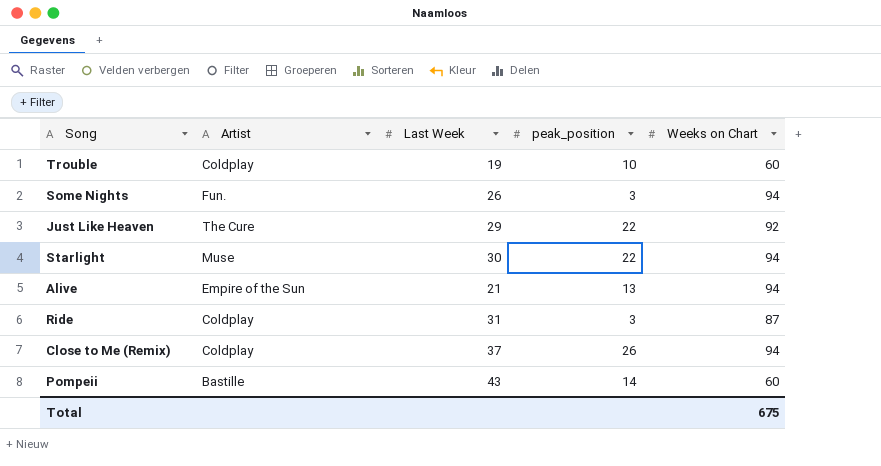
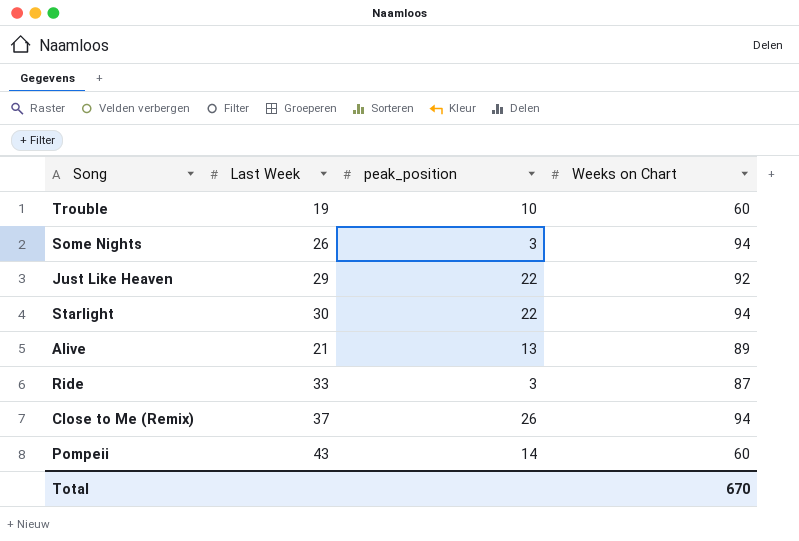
column Artist | position: 2 -> none
Alive | Weeks on Chart: 94 -> 89
Ride | Last Week: 31 -> 33
Total | Weeks on Chart: 675 -> 670

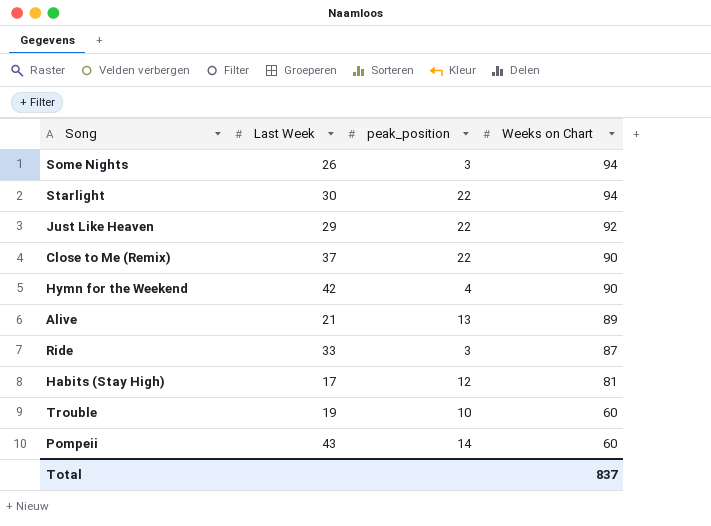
row order: none -> Weeks on Chart descending
Close to Me (Remix) | peak_position: 26 -> 22
Close to Me (Remix) | Weeks on Chart: 94 -> 90
row Hymn for the Weekend: none -> 42 | 4 | 90
row Habits (Stay High): none -> 17 | 12 | 81
Total | Weeks on Chart: 670 -> 837

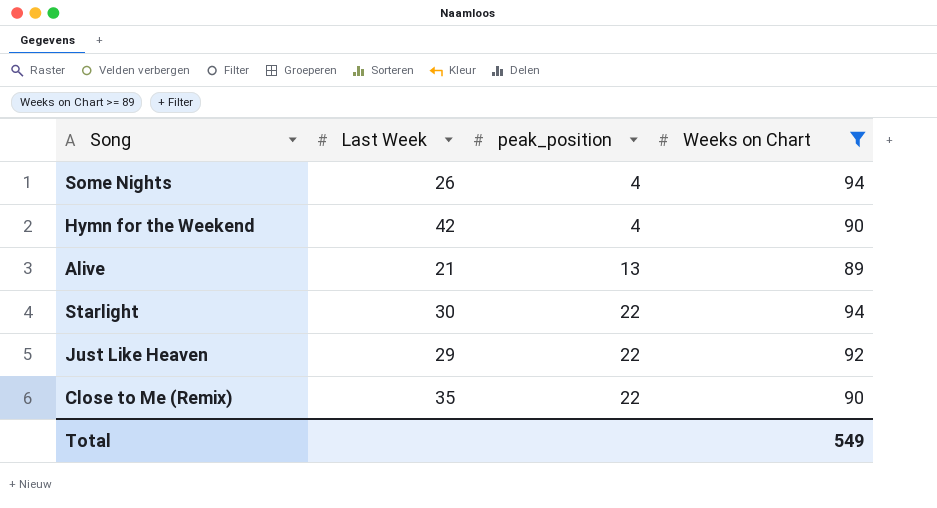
filter: none -> Weeks on Chart >= 89
row order: Weeks on Chart descending -> peak_position ascending
Some Nights | peak_position: 3 -> 4
Close to Me (Remix) | Last Week: 37 -> 35
Total | Weeks on Chart: 837 -> 549

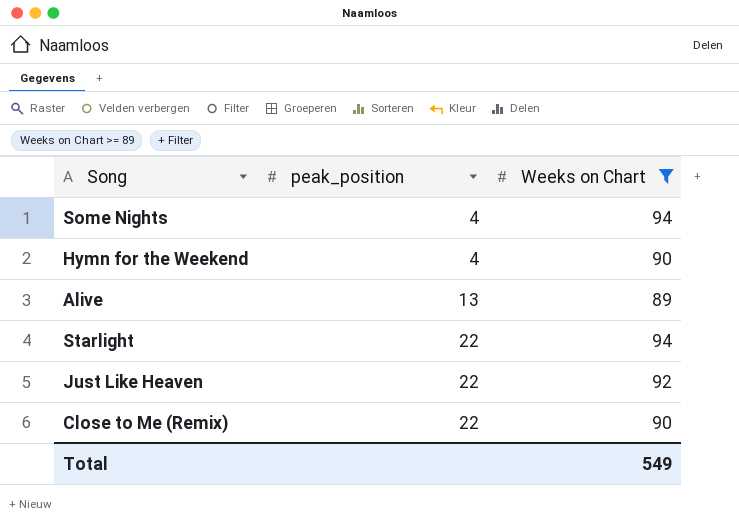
column Last Week | position: 2 -> none

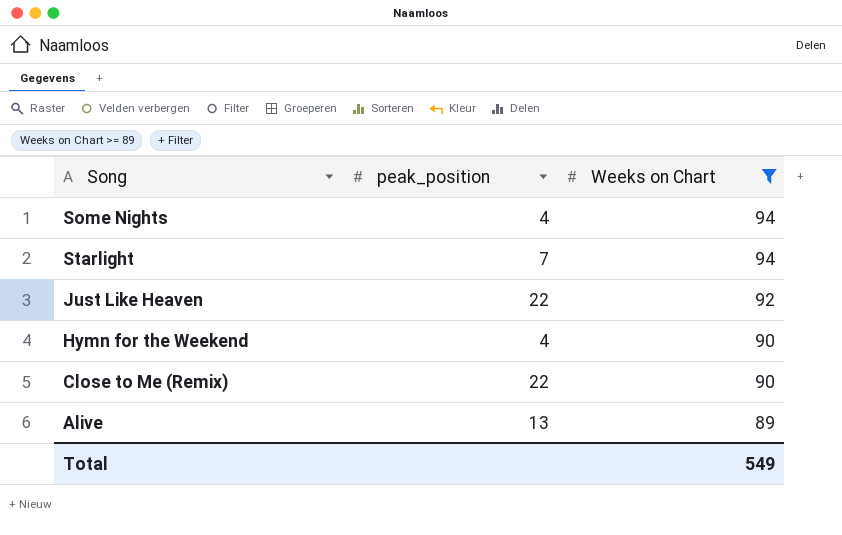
row order: peak_position ascending -> Weeks on Chart descending
Starlight | peak_position: 22 -> 7

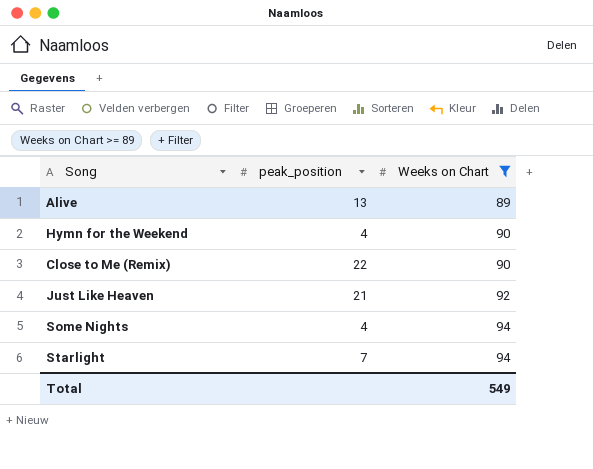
row order: Weeks on Chart descending -> Weeks on Chart ascending
Just Like Heaven | peak_position: 22 -> 21

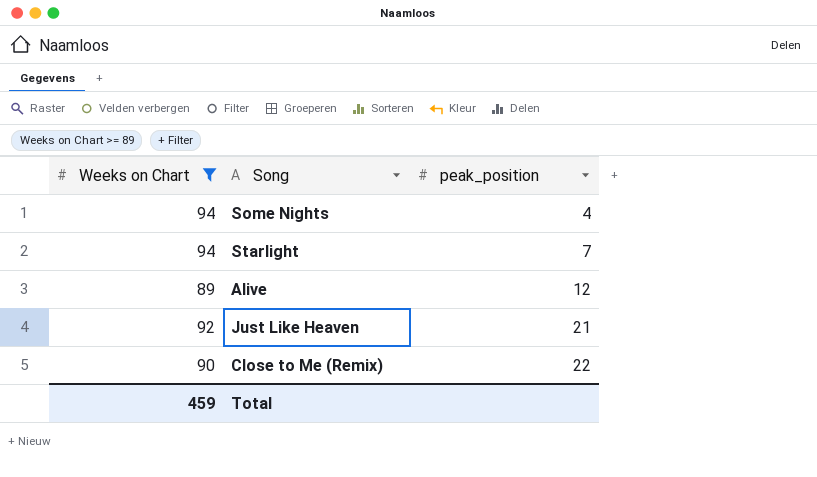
row order: Weeks on Chart ascending -> peak_position ascending
column Weeks on Chart | position: 3 -> 1
row Hymn for the Weekend: 4 | 90 -> none
Alive | peak_position: 13 -> 12
Total | Weeks on Chart: 549 -> 459

